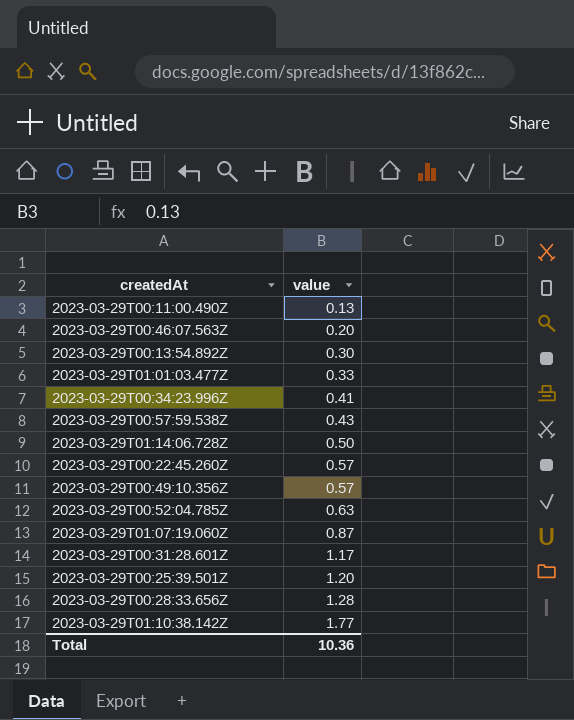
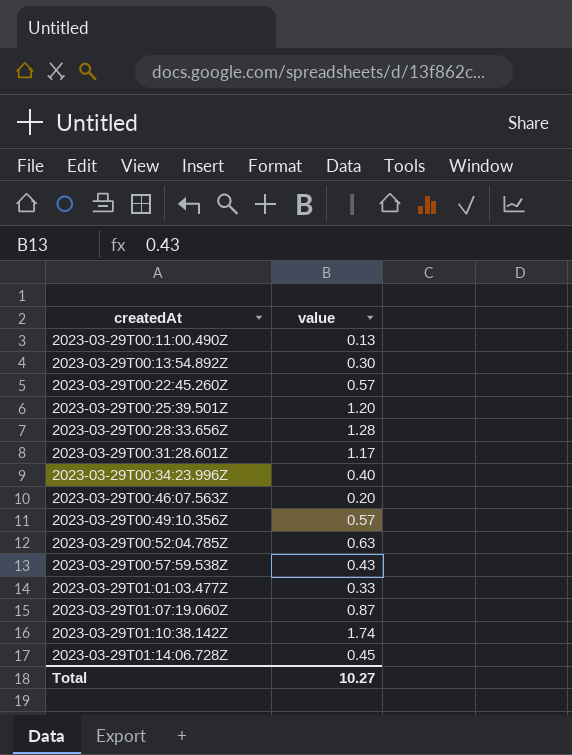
row order: value ascending -> createdAt ascending
2023-03-29T00:34:23.996Z | value: 0.41 -> 0.40
2023-03-29T01:10:38.142Z | value: 1.77 -> 1.74
2023-03-29T01:14:06.728Z | value: 0.50 -> 0.45
Total | value: 10.36 -> 10.27

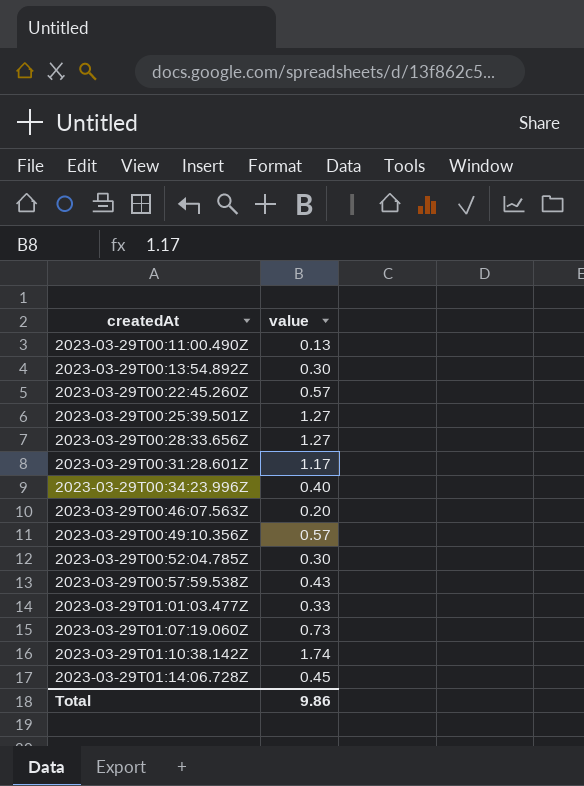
2023-03-29T00:25:39.501Z | value: 1.20 -> 1.27
2023-03-29T00:28:33.656Z | value: 1.28 -> 1.27
2023-03-29T00:52:04.785Z | value: 0.63 -> 0.30
2023-03-29T01:07:19.060Z | value: 0.87 -> 0.73
Total | value: 10.27 -> 9.86

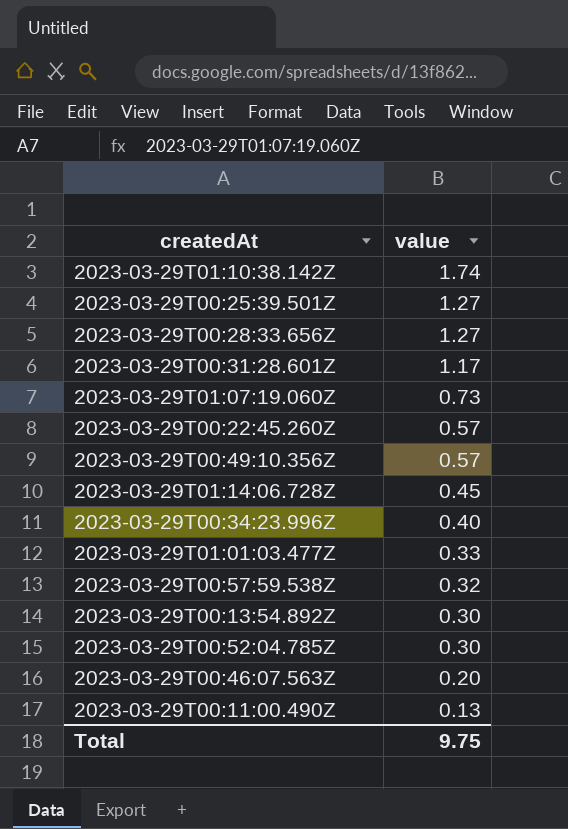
row order: createdAt ascending -> value descending
2023-03-29T00:57:59.538Z | value: 0.43 -> 0.32
Total | value: 9.86 -> 9.75

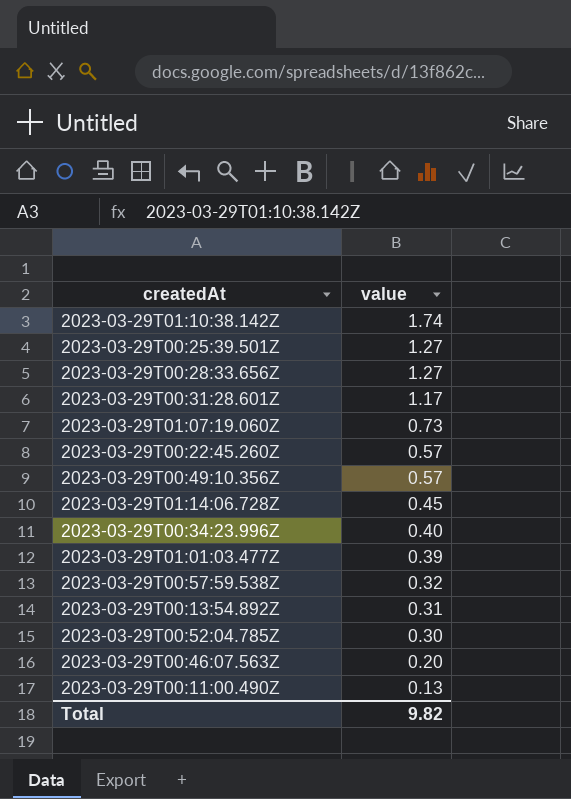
2023-03-29T01:01:03.477Z | value: 0.33 -> 0.39
2023-03-29T00:13:54.892Z | value: 0.30 -> 0.31
Total | value: 9.75 -> 9.82

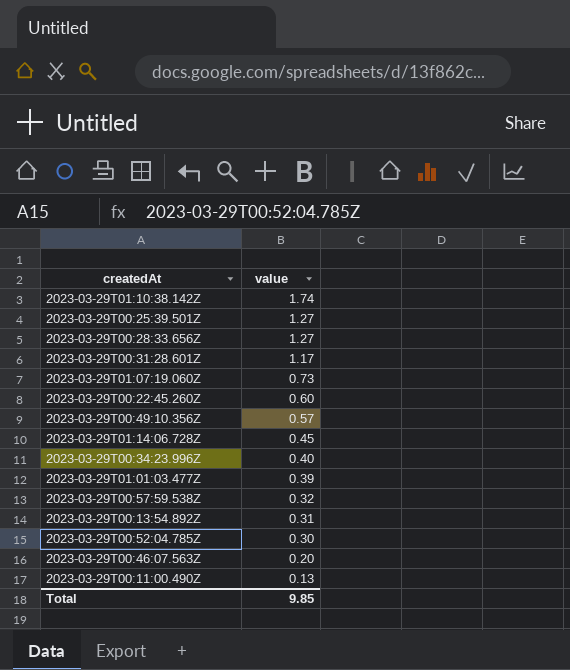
2023-03-29T00:22:45.260Z | value: 0.57 -> 0.60
Total | value: 9.82 -> 9.85

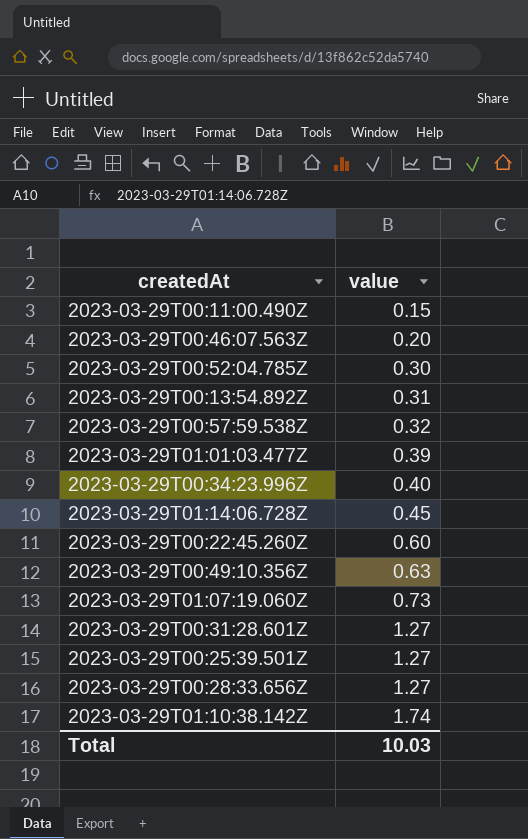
row order: value descending -> value ascending
2023-03-29T00:11:00.490Z | value: 0.13 -> 0.15
2023-03-29T00:49:10.356Z | value: 0.57 -> 0.63
2023-03-29T00:31:28.601Z | value: 1.17 -> 1.27
Total | value: 9.85 -> 10.03

